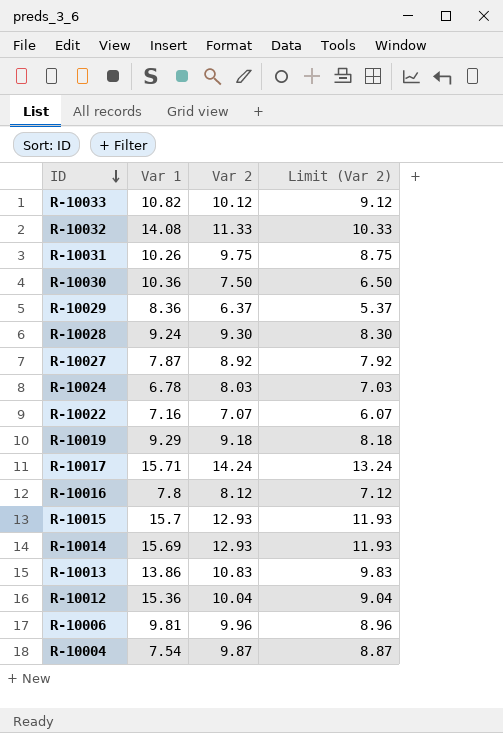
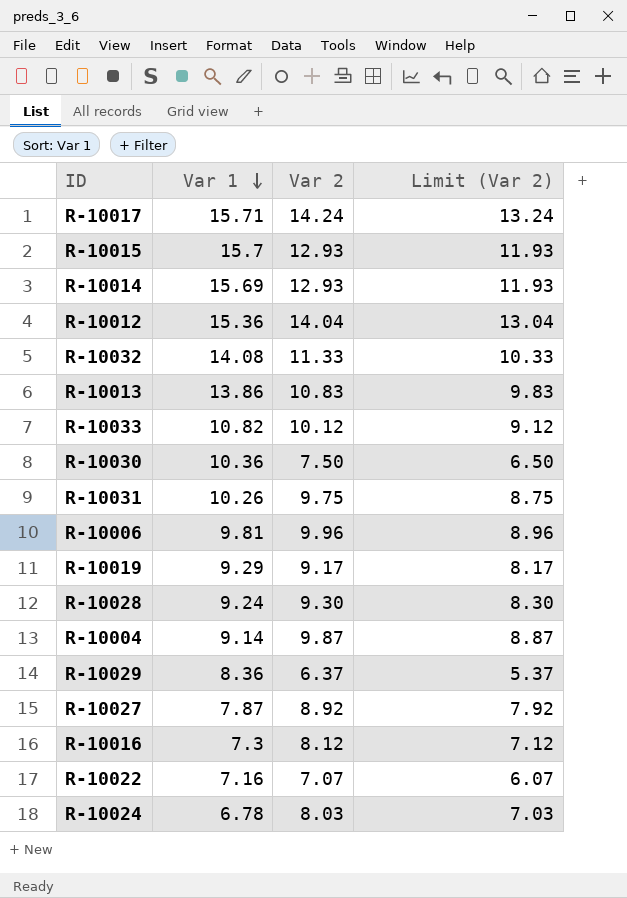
row order: ID descending -> Var 1 descending
R-10012 | Var 2: 10.04 -> 14.04
R-10012 | Limit (Var 2): 9.04 -> 13.04
R-10019 | Var 2: 9.18 -> 9.17
R-10019 | Limit (Var 2): 8.18 -> 8.17
R-10004 | Var 1: 7.54 -> 9.14
R-10016 | Var 1: 7.8 -> 7.3

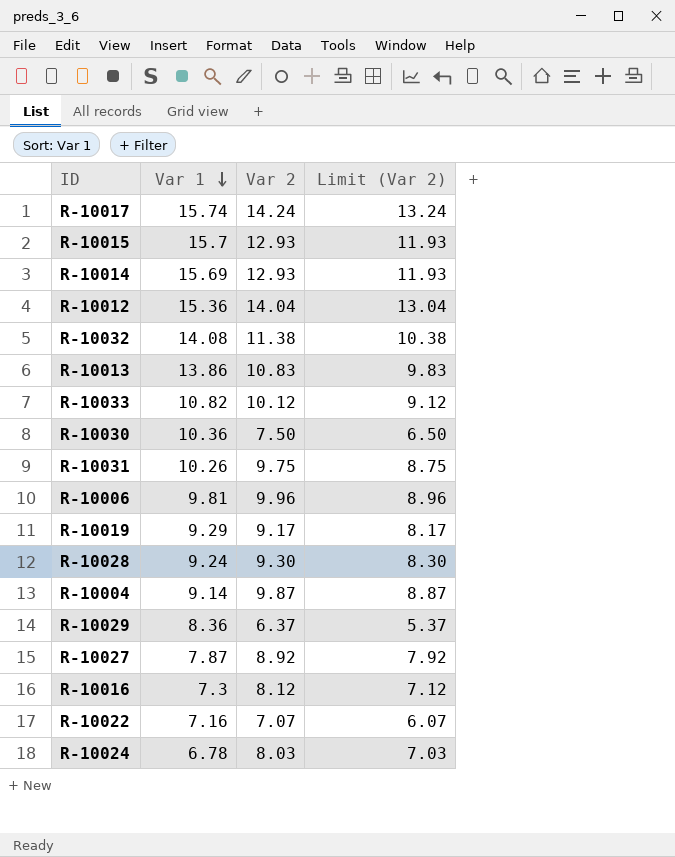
R-10017 | Var 1: 15.71 -> 15.74
R-10032 | Var 2: 11.33 -> 11.38
R-10032 | Limit (Var 2): 10.33 -> 10.38

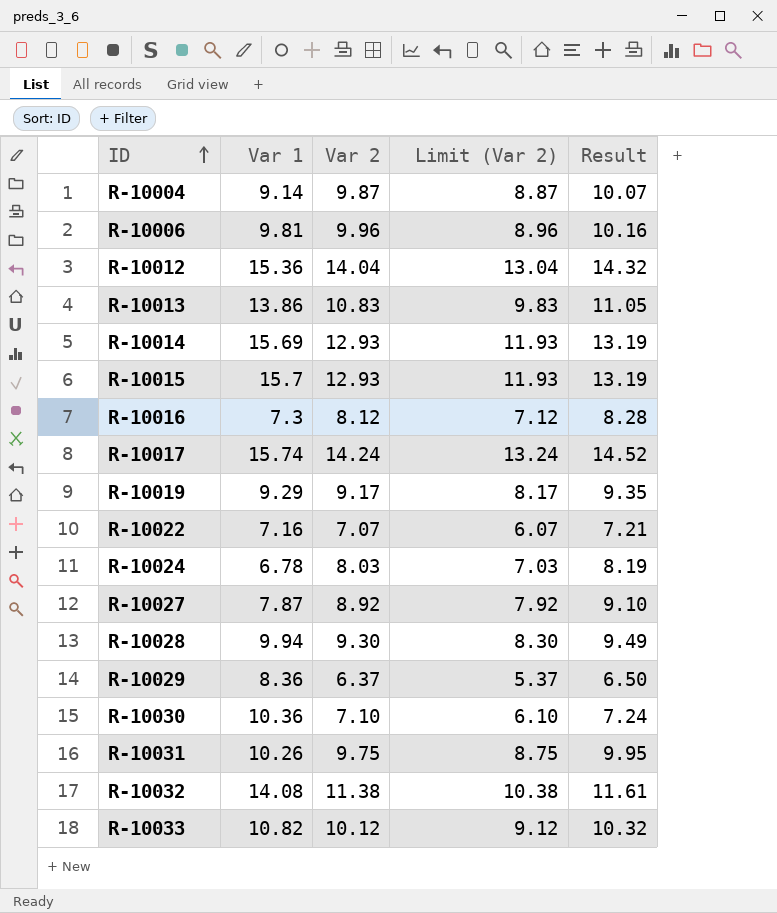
row order: Var 1 descending -> ID ascending
column Result | formula: none -> [Var 2] * 1.02
R-10028 | Var 1: 9.24 -> 9.94
R-10030 | Var 2: 7.50 -> 7.10
R-10030 | Limit (Var 2): 6.50 -> 6.10

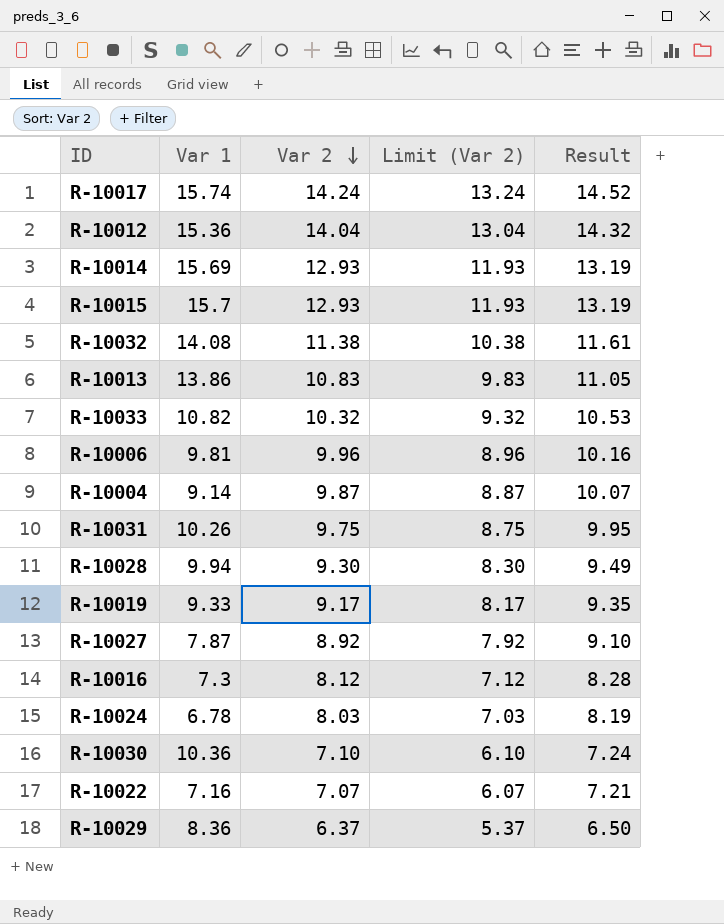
row order: ID ascending -> Var 2 descending
R-10033 | Var 2: 10.12 -> 10.32
R-10033 | Limit (Var 2): 9.12 -> 9.32
R-10033 | Result: 10.32 -> 10.53
R-10019 | Var 1: 9.29 -> 9.33

